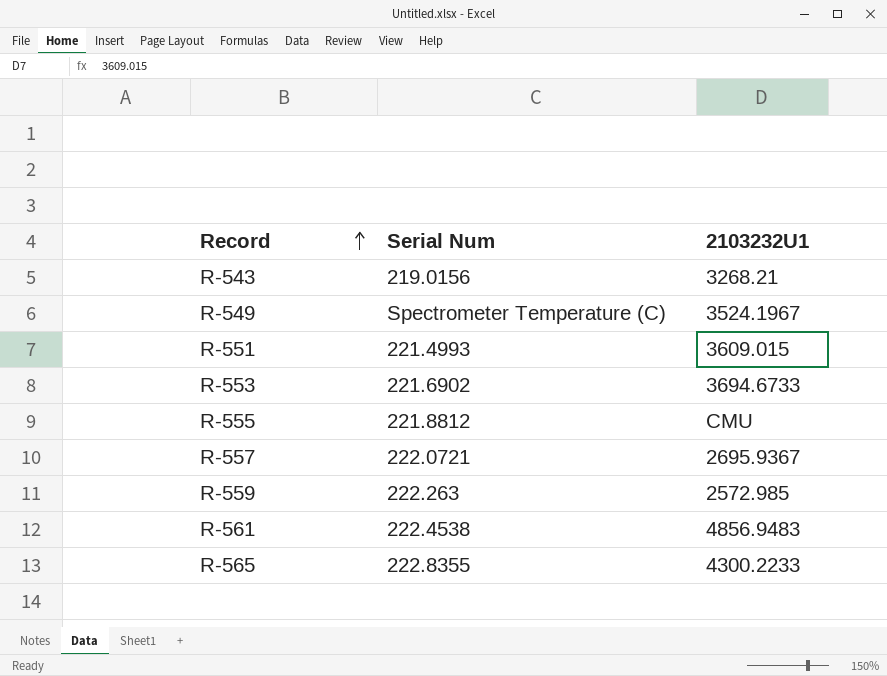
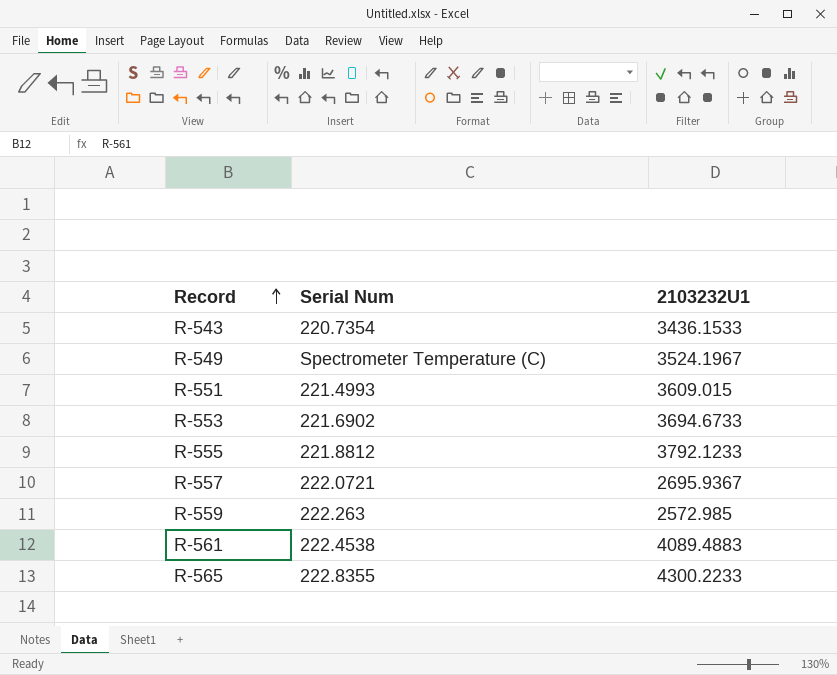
R-543 | Serial Num: 219.0156 -> 220.7354
R-543 | 2103232U1: 3268.21 -> 3436.1533
R-555 | 2103232U1: CMU -> 3792.1233
R-561 | 2103232U1: 4856.9483 -> 4089.4883

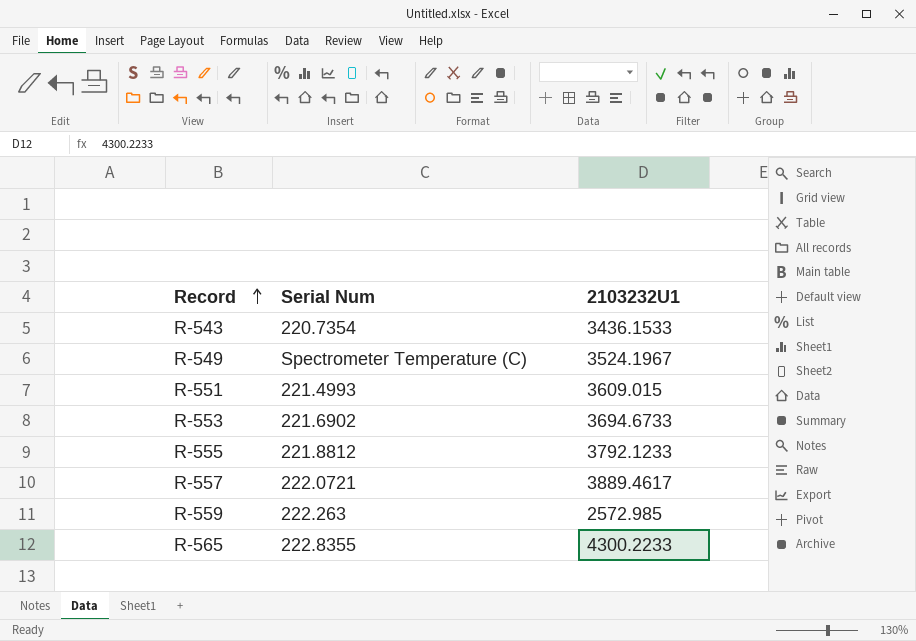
row R-561: 222.4538 | 4089.4883 -> none
R-557 | 2103232U1: 2695.9367 -> 3889.4617

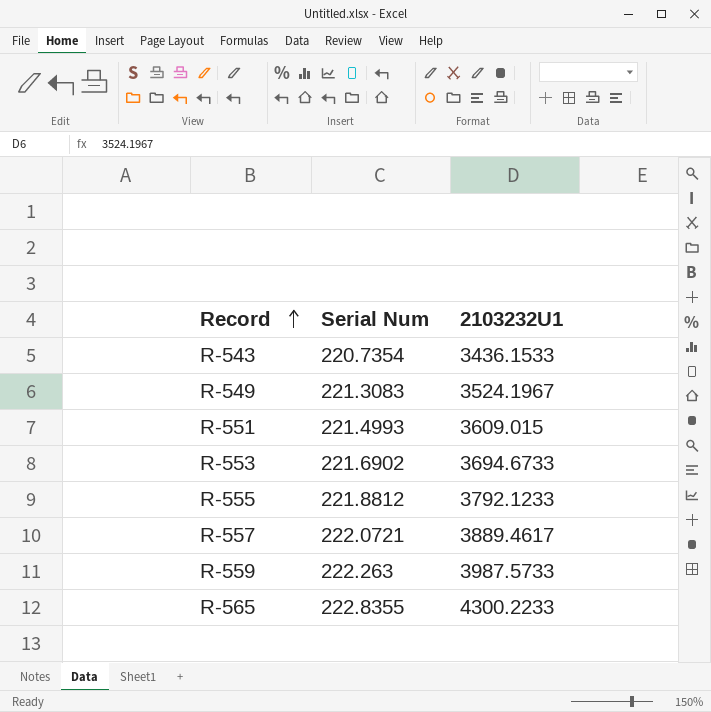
R-549 | Serial Num: Spectrometer Temperature (C) -> 221.3083
R-559 | 2103232U1: 2572.985 -> 3987.5733

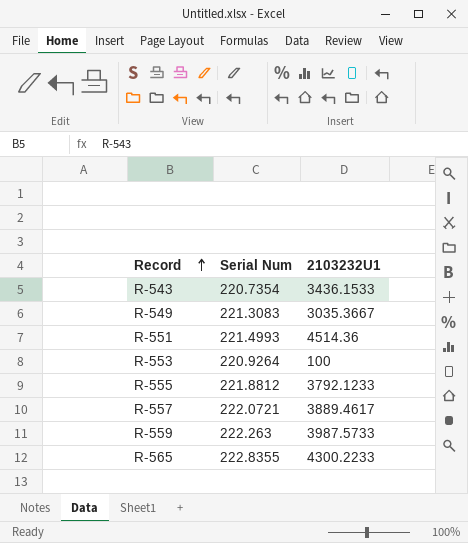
R-549 | 2103232U1: 3524.1967 -> 3035.3667
R-551 | 2103232U1: 3609.015 -> 4514.36
R-553 | Serial Num: 221.6902 -> 220.9264
R-553 | 2103232U1: 3694.6733 -> 100

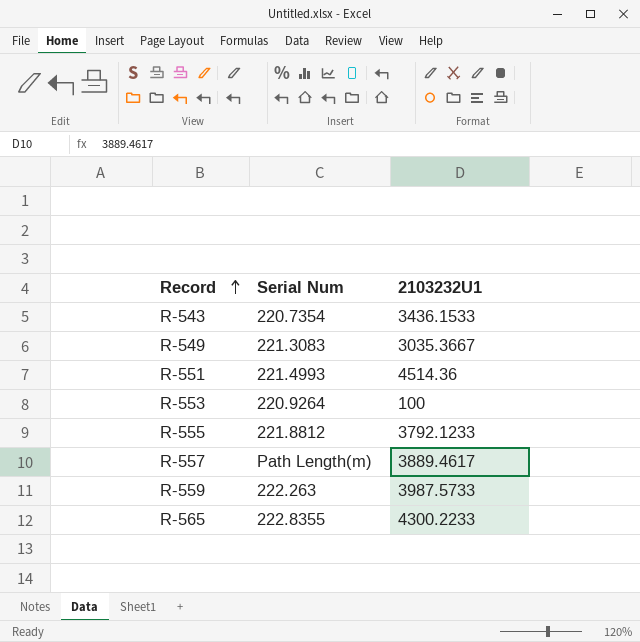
R-557 | Serial Num: 222.0721 -> Path Length(m)

